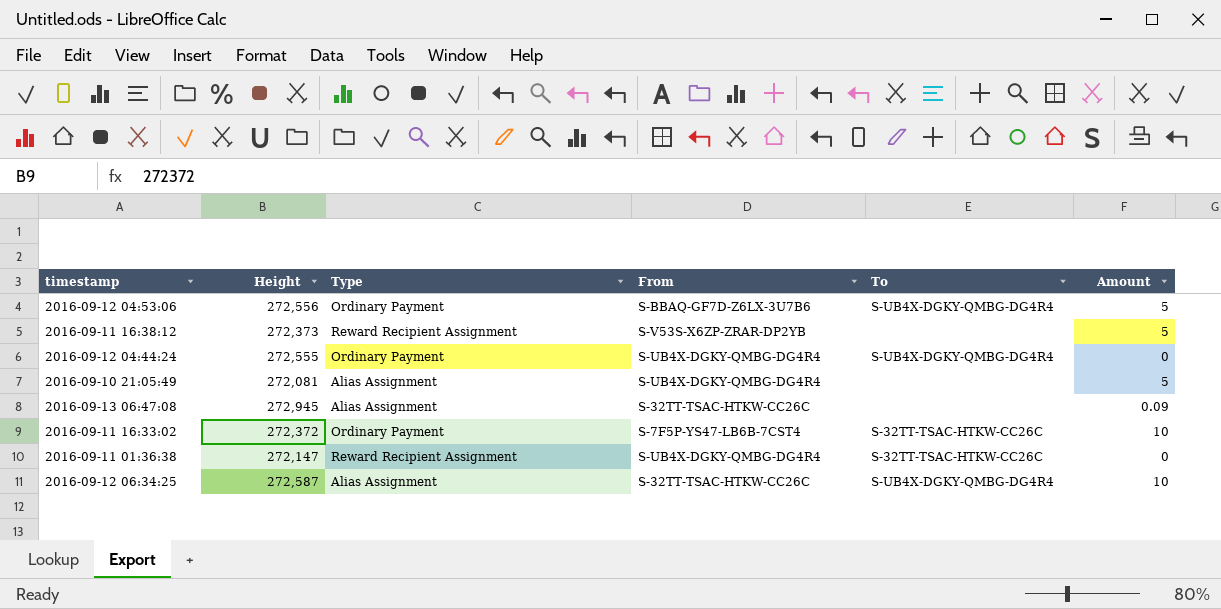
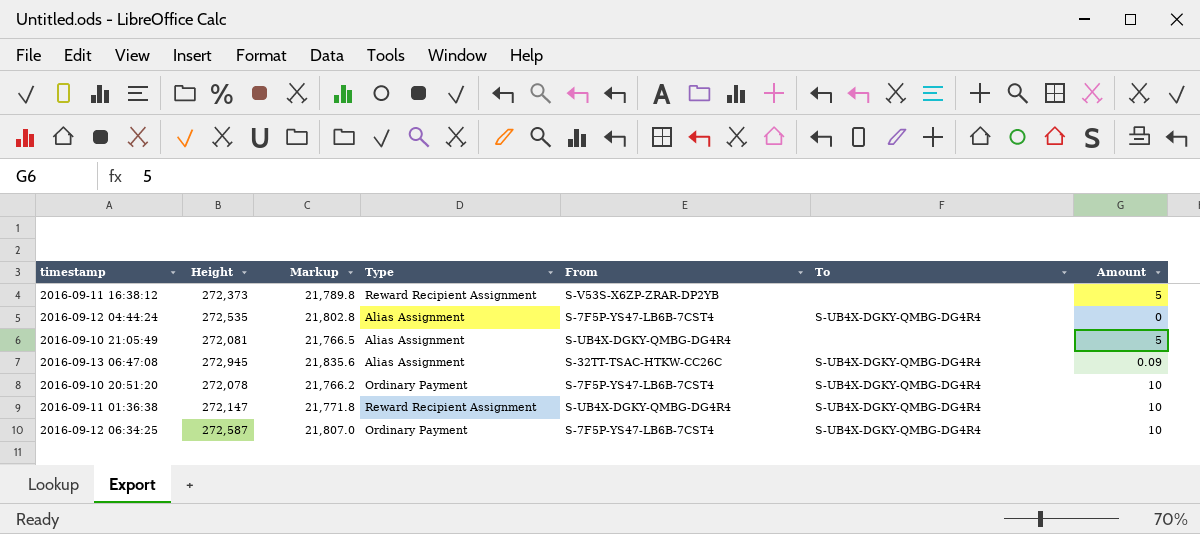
column Markup | formula: none -> [Height] * 0.08
row 2016-09-12 04:53:06: 272,556 | Ordinary Payment | S-BBAQ-GF7D-Z6LX-3U7B6 | S-UB4X-DGKY-QMBG-DG4R4 | 5 -> none
row 2016-09-11 16:33:02: 272,372 | Ordinary Payment | S-7F5P-YS47-LB6B-7CST4 | S-32TT-TSAC-HTKW-CC26C | 10 -> none
2016-09-12 04:44:24 | Height: 272,555 -> 272,535
2016-09-12 04:44:24 | Type: Ordinary Payment -> Alias Assignment
2016-09-12 04:44:24 | From: S-UB4X-DGKY-QMBG-DG4R4 -> S-7F5P-YS47-LB6B-7CST4
2016-09-13 06:47:08 | To: none -> S-UB4X-DGKY-QMBG-DG4R4
row 2016-09-10 20:51:20: none -> 272,078 | 21,766.2 | Ordinary Payment | S-7F5P-YS47-LB6B-7CST4 | S-UB4X-DGKY-QMBG-DG4R4 | 10
2016-09-11 01:36:38 | To: S-32TT-TSAC-HTKW-CC26C -> S-UB4X-DGKY-QMBG-DG4R4
2016-09-11 01:36:38 | Amount: 0 -> 10
2016-09-12 06:34:25 | Type: Alias Assignment -> Ordinary Payment
2016-09-12 06:34:25 | From: S-32TT-TSAC-HTKW-CC26C -> S-7F5P-YS47-LB6B-7CST4

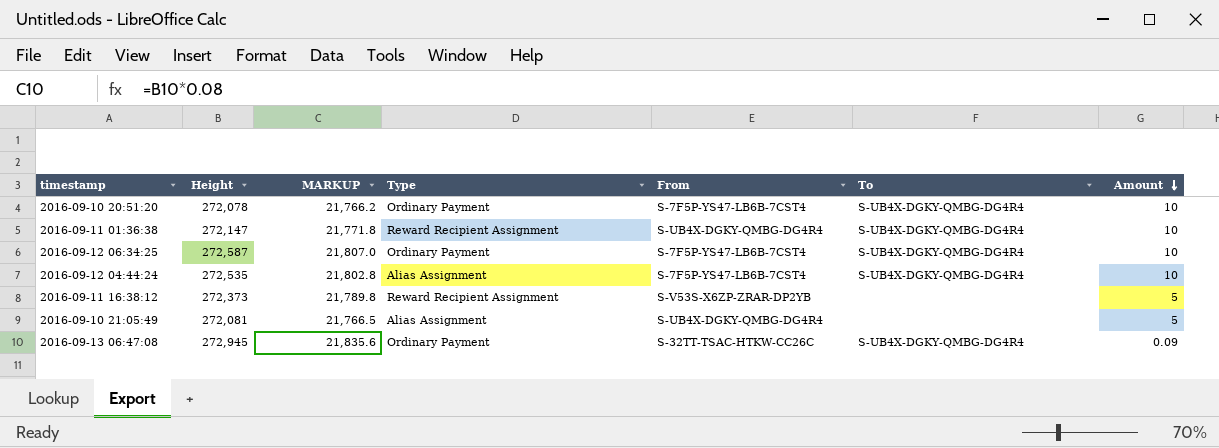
row order: none -> Amount descending
column name: Markup -> MARKUP
2016-09-12 04:44:24 | Amount: 0 -> 10
2016-09-13 06:47:08 | Type: Alias Assignment -> Ordinary Payment

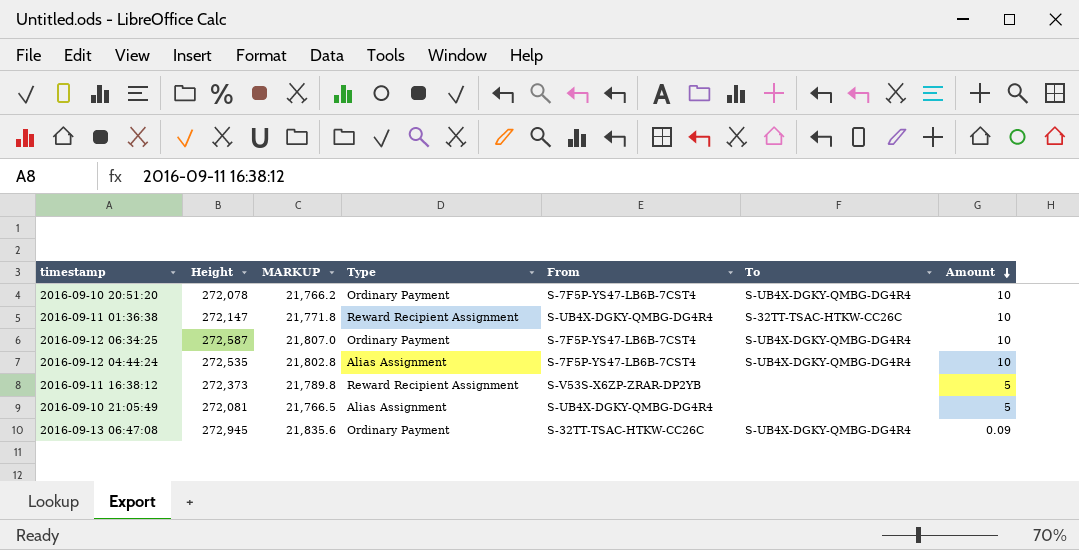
2016-09-11 01:36:38 | To: S-UB4X-DGKY-QMBG-DG4R4 -> S-32TT-TSAC-HTKW-CC26C

